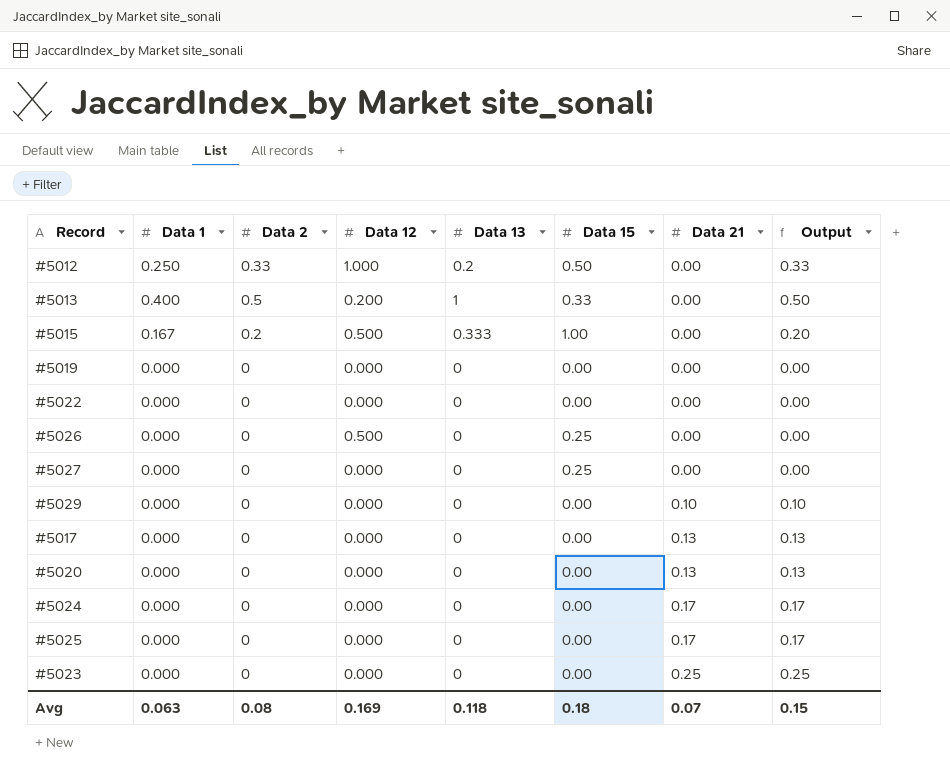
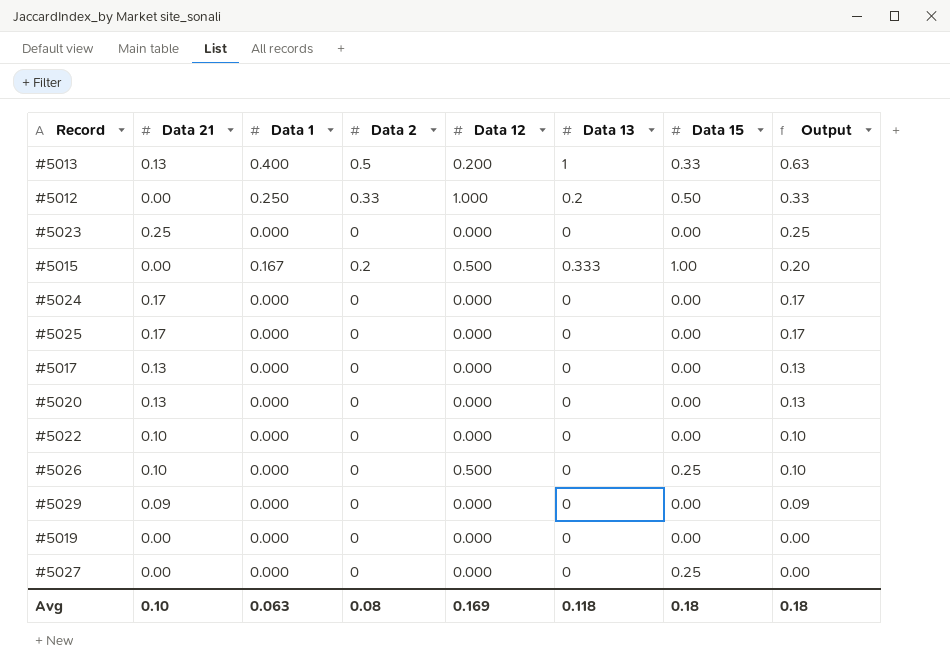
row order: Data 21 ascending -> Output descending
column Data 21 | position: 7 -> 2
#5013 | Data 21: 0.00 -> 0.13
#5013 | Output: 0.50 -> 0.63
#5022 | Data 21: 0.00 -> 0.10
#5022 | Output: 0.00 -> 0.10
#5026 | Data 21: 0.00 -> 0.10
#5026 | Output: 0.00 -> 0.10
#5029 | Data 21: 0.10 -> 0.09
#5029 | Output: 0.10 -> 0.09
Avg | Data 21: 0.07 -> 0.10
Avg | Output: 0.15 -> 0.18

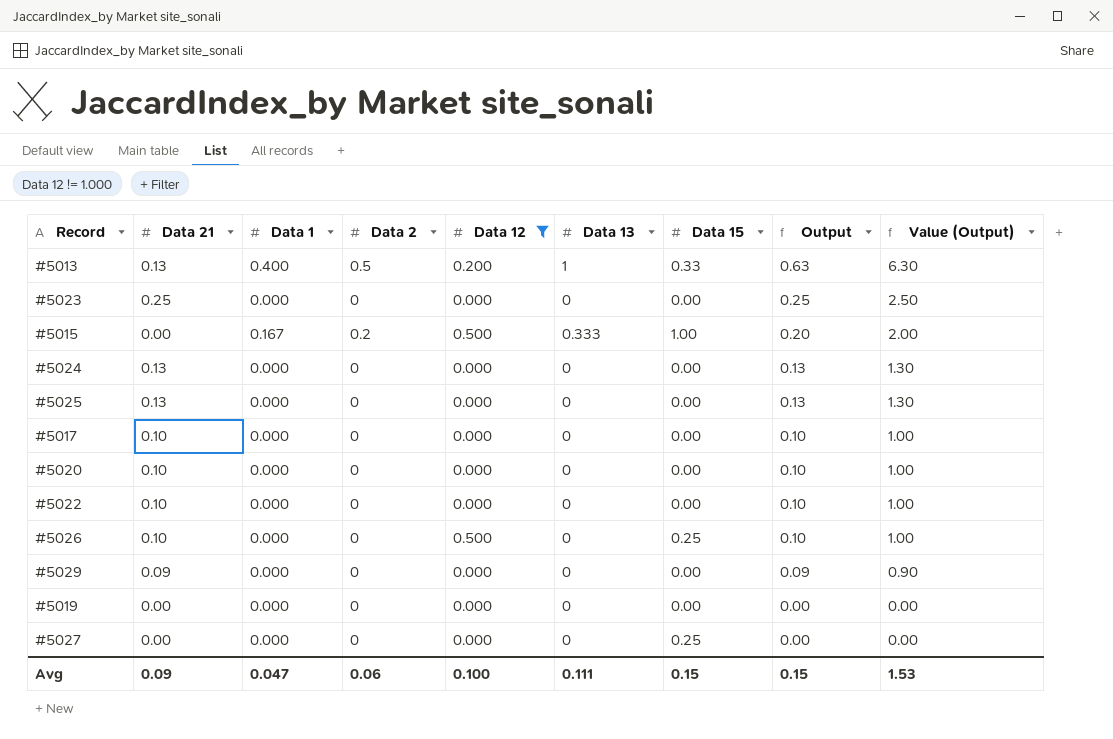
filter: none -> Data 12 != 1.000
column Value (Output) | formula: none -> [Output] * 10
#5024 | Data 21: 0.17 -> 0.13
#5024 | Output: 0.17 -> 0.13
#5025 | Data 21: 0.17 -> 0.13
#5025 | Output: 0.17 -> 0.13
#5017 | Data 21: 0.13 -> 0.10
#5017 | Output: 0.13 -> 0.10
#5020 | Data 21: 0.13 -> 0.10
#5020 | Output: 0.13 -> 0.10
Avg | Data 21: 0.10 -> 0.09
Avg | Data 1: 0.063 -> 0.047
Avg | Data 2: 0.08 -> 0.06
Avg | Data 12: 0.169 -> 0.100
Avg | Data 13: 0.118 -> 0.111
Avg | Data 15: 0.18 -> 0.15
Avg | Output: 0.18 -> 0.15

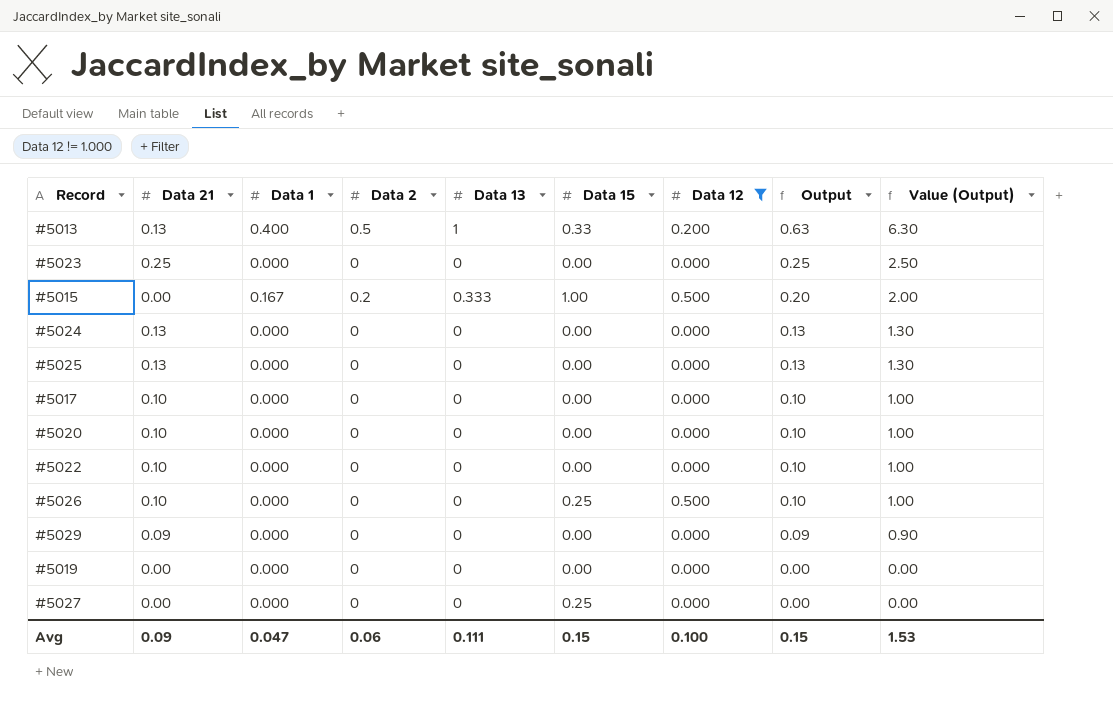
column Data 12 | position: 5 -> 7

